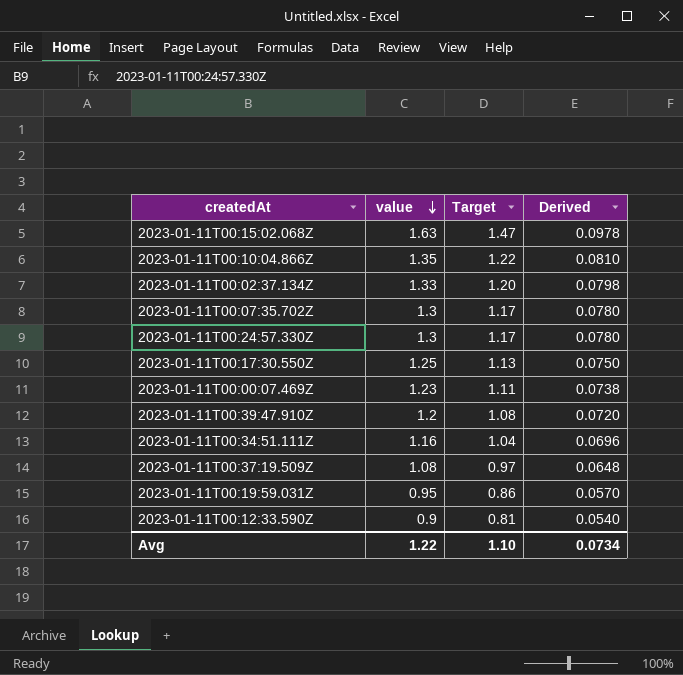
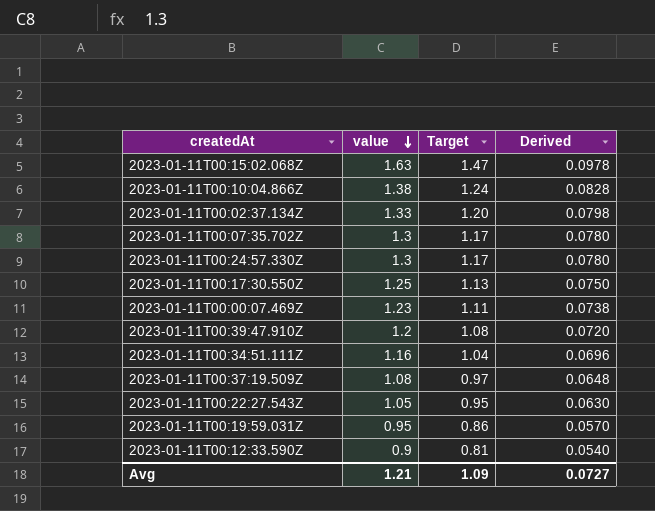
2023-01-11T00:10:04.866Z | value: 1.35 -> 1.38
2023-01-11T00:10:04.866Z | Target: 1.22 -> 1.24
2023-01-11T00:10:04.866Z | Derived: 0.0810 -> 0.0828
row 2023-01-11T00:22:27.543Z: none -> 1.05 | 0.95 | 0.0630
Avg | value: 1.22 -> 1.21
Avg | Target: 1.10 -> 1.09
Avg | Derived: 0.0734 -> 0.0727

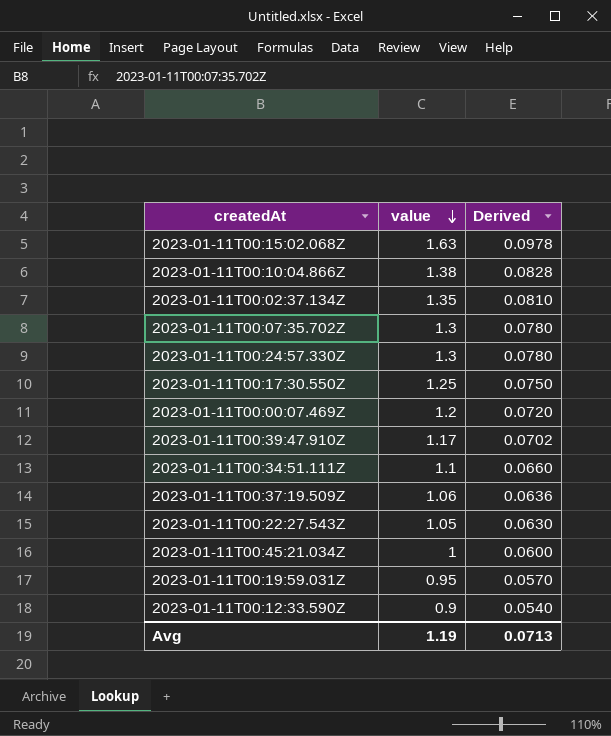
column Target | formula: [value] * 0.9 -> none
2023-01-11T00:02:37.134Z | value: 1.33 -> 1.35
2023-01-11T00:02:37.134Z | Derived: 0.0798 -> 0.0810
2023-01-11T00:00:07.469Z | value: 1.23 -> 1.2
2023-01-11T00:00:07.469Z | Derived: 0.0738 -> 0.0720
2023-01-11T00:39:47.910Z | value: 1.2 -> 1.17
2023-01-11T00:39:47.910Z | Derived: 0.0720 -> 0.0702
2023-01-11T00:34:51.111Z | value: 1.16 -> 1.1
2023-01-11T00:34:51.111Z | Derived: 0.0696 -> 0.0660
2023-01-11T00:37:19.509Z | value: 1.08 -> 1.06
2023-01-11T00:37:19.509Z | Derived: 0.0648 -> 0.0636
row 2023-01-11T00:45:21.034Z: none -> 1 | 0.0600
Avg | value: 1.21 -> 1.19
Avg | Derived: 0.0727 -> 0.0713

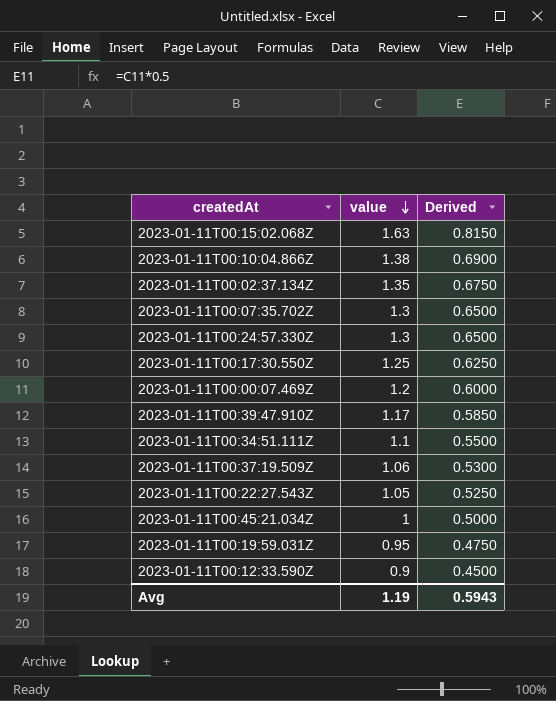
column Derived | formula: [value] * 0.06 -> [value] * 0.5
Avg | Derived: 0.0713 -> 0.5943

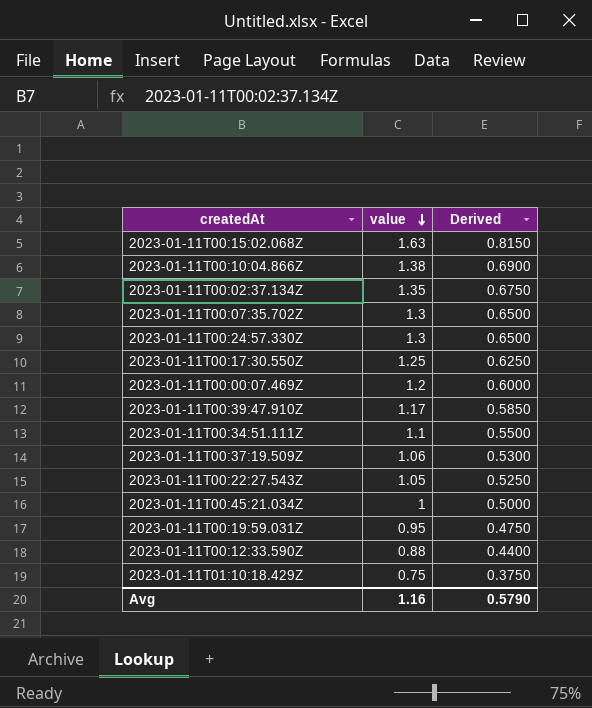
2023-01-11T00:12:33.590Z | value: 0.9 -> 0.88
2023-01-11T00:12:33.590Z | Derived: 0.4500 -> 0.4400
row 2023-01-11T01:10:18.429Z: none -> 0.75 | 0.3750
Avg | value: 1.19 -> 1.16
Avg | Derived: 0.5943 -> 0.5790

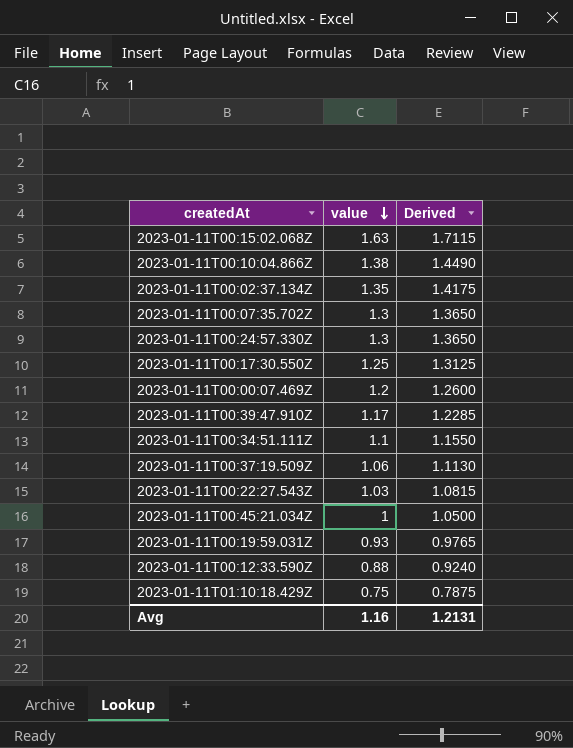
column Derived | formula: [value] * 0.5 -> [value] * 1.05
2023-01-11T00:22:27.543Z | value: 1.05 -> 1.03
2023-01-11T00:19:59.031Z | value: 0.95 -> 0.93
Avg | Derived: 0.5790 -> 1.2131

